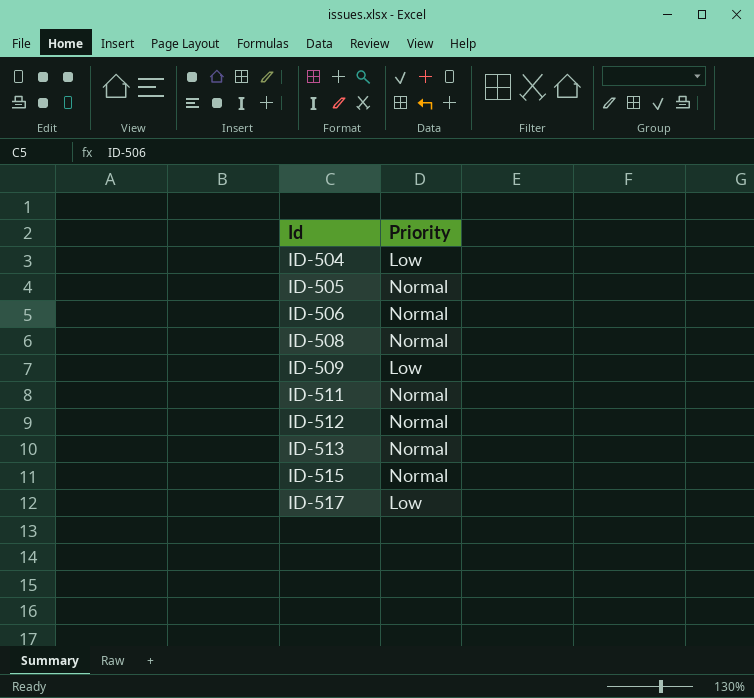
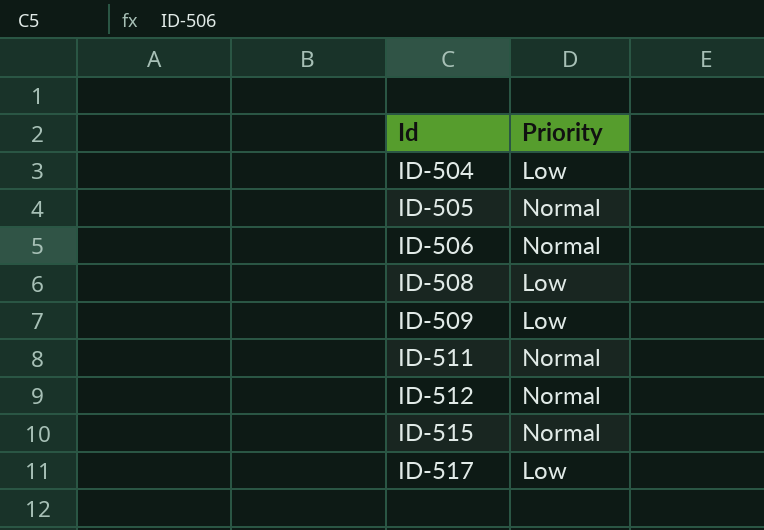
row ID-513: Normal -> none
ID-508 | Priority: Normal -> Low

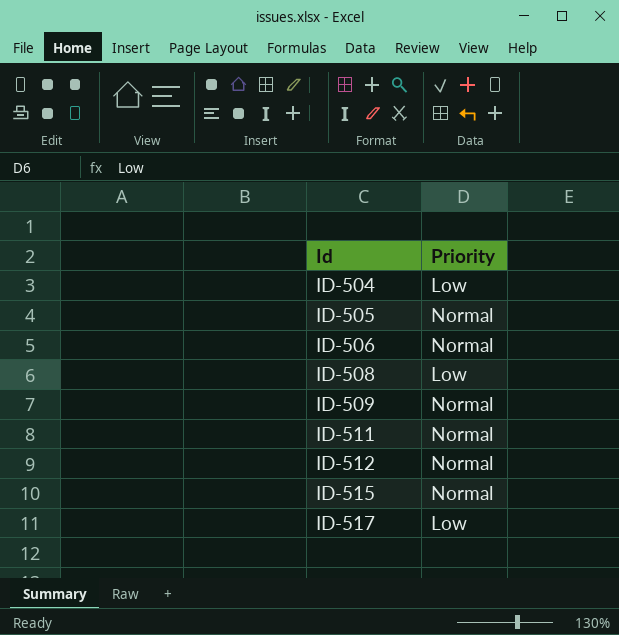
ID-509 | Priority: Low -> Normal

